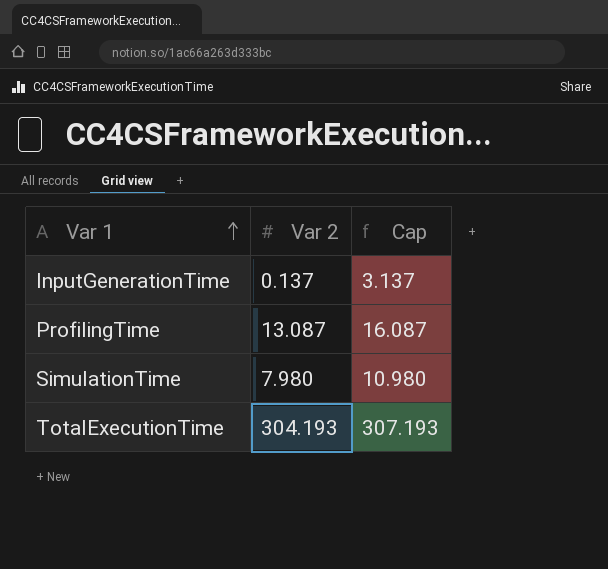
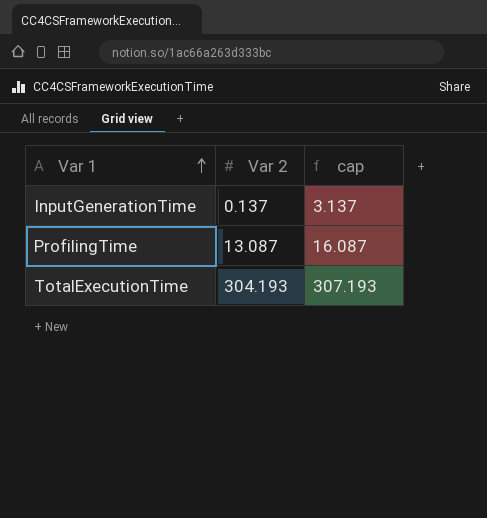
column name: Cap -> cap
row SimulationTime: 7.980 | 10.980 -> none

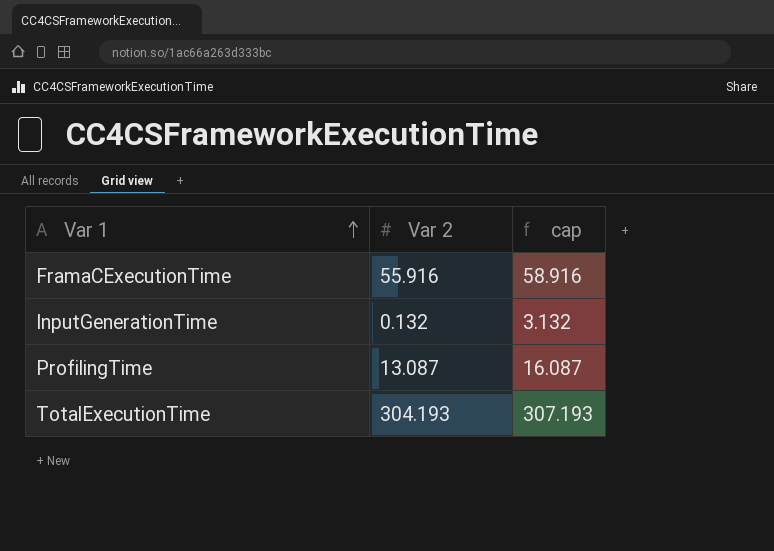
row FramaCExecutionTime: none -> 55.916 | 58.916
InputGenerationTime | Var 2: 0.137 -> 0.132
InputGenerationTime | cap: 3.137 -> 3.132

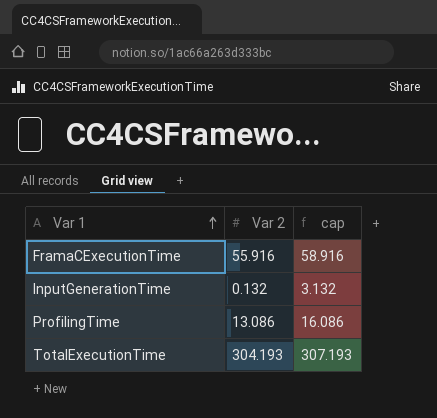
ProfilingTime | Var 2: 13.087 -> 13.086
ProfilingTime | cap: 16.087 -> 16.086

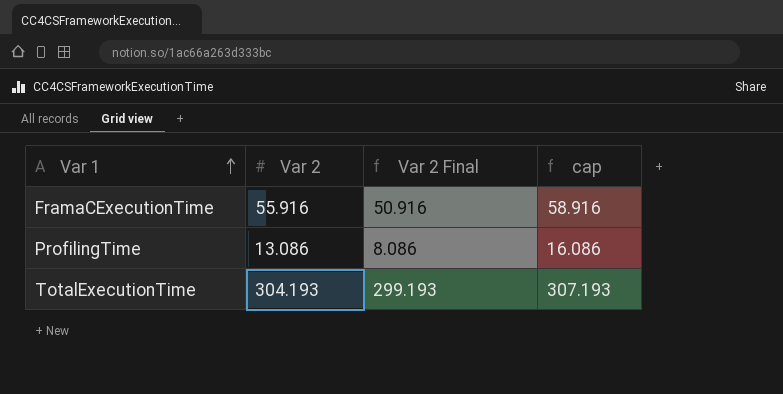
column Var 2 Final | formula: none -> [Var 2] - 5
row InputGenerationTime: 0.132 | 3.132 -> none

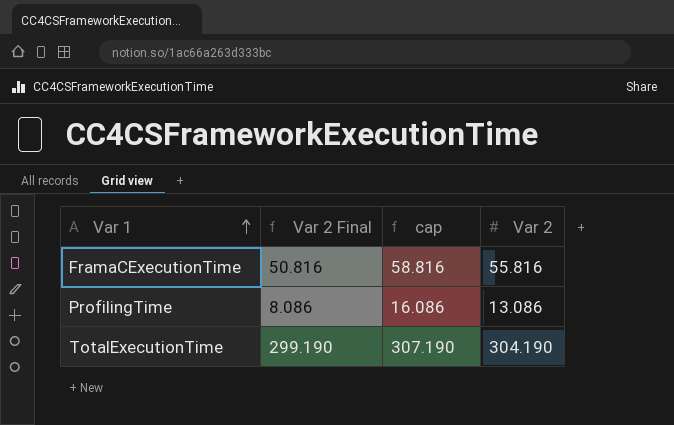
column Var 2 | position: 2 -> 4
FramaCExecutionTime | Var 2 Final: 50.916 -> 50.816
FramaCExecutionTime | cap: 58.916 -> 58.816
FramaCExecutionTime | Var 2: 55.916 -> 55.816
TotalExecutionTime | Var 2 Final: 299.193 -> 299.190
TotalExecutionTime | cap: 307.193 -> 307.190
TotalExecutionTime | Var 2: 304.193 -> 304.190

